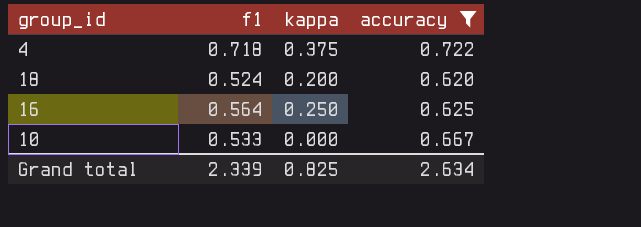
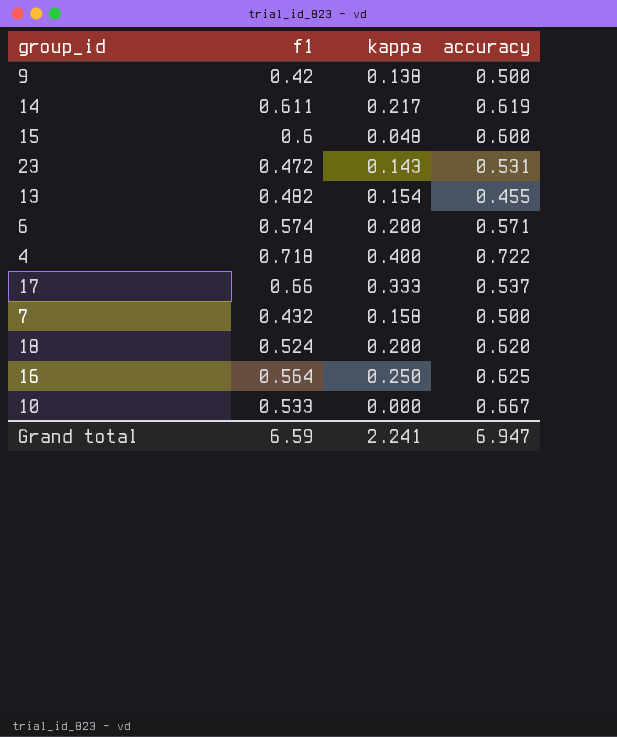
filter: accuracy >= 0.620 -> none
4 | kappa: 0.375 -> 0.400
Grand total | f1: 2.339 -> 6.59
Grand total | kappa: 0.825 -> 2.241
Grand total | accuracy: 2.634 -> 6.947

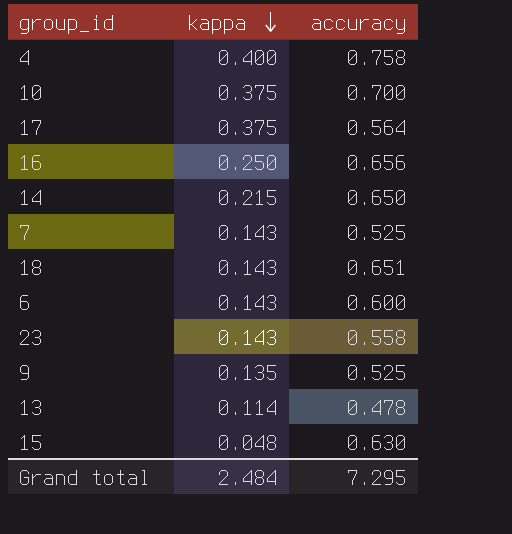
row order: none -> kappa descending
column f1 | position: 2 -> none
4 | accuracy: 0.722 -> 0.758
10 | kappa: 0.000 -> 0.375
10 | accuracy: 0.667 -> 0.700
17 | kappa: 0.333 -> 0.375
17 | accuracy: 0.537 -> 0.564
16 | accuracy: 0.625 -> 0.656
14 | kappa: 0.217 -> 0.215
14 | accuracy: 0.619 -> 0.650
7 | kappa: 0.158 -> 0.143
7 | accuracy: 0.500 -> 0.525
18 | kappa: 0.200 -> 0.143
18 | accuracy: 0.620 -> 0.651
6 | kappa: 0.200 -> 0.143
6 | accuracy: 0.571 -> 0.600
23 | accuracy: 0.531 -> 0.558
9 | kappa: 0.138 -> 0.135
9 | accuracy: 0.500 -> 0.525
13 | kappa: 0.154 -> 0.114
13 | accuracy: 0.455 -> 0.478
15 | accuracy: 0.600 -> 0.630
Grand total | kappa: 2.241 -> 2.484
Grand total | accuracy: 6.947 -> 7.295

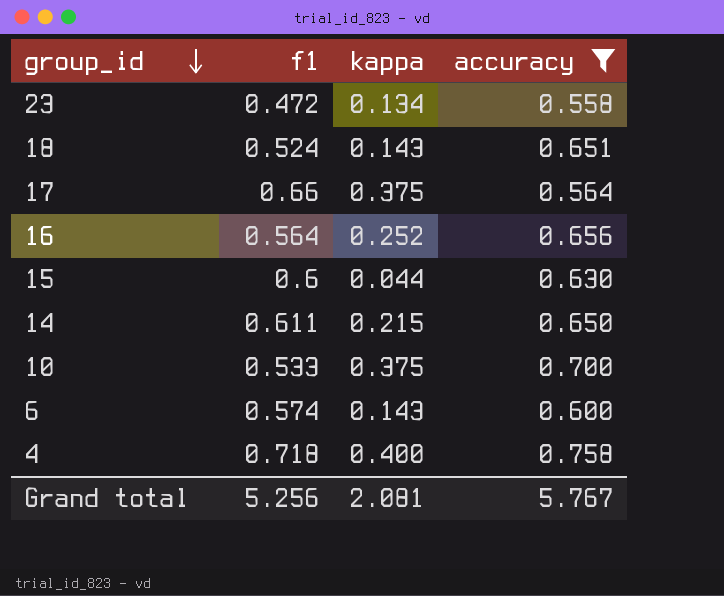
filter: none -> accuracy >= 0.558
row order: kappa descending -> group_id descending
column f1 | position: none -> 2
23 | kappa: 0.143 -> 0.134
16 | kappa: 0.250 -> 0.252
15 | kappa: 0.048 -> 0.044
Grand total | kappa: 2.484 -> 2.081
Grand total | accuracy: 7.295 -> 5.767

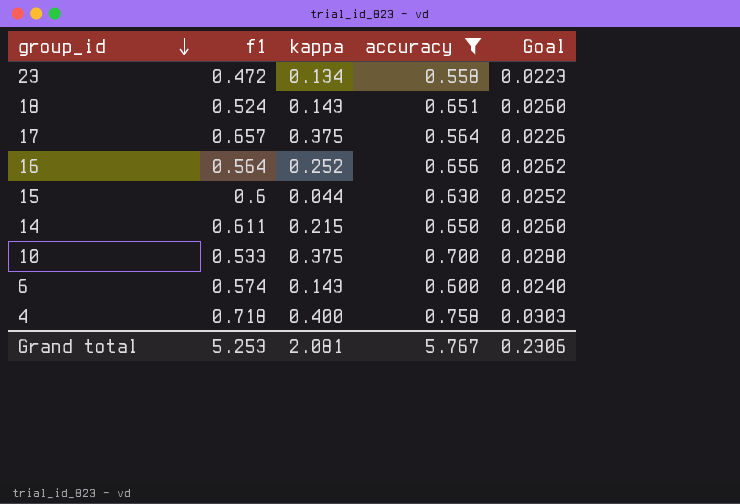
column Goal | formula: none -> [accuracy] * 0.04
17 | f1: 0.66 -> 0.657
Grand total | f1: 5.256 -> 5.253

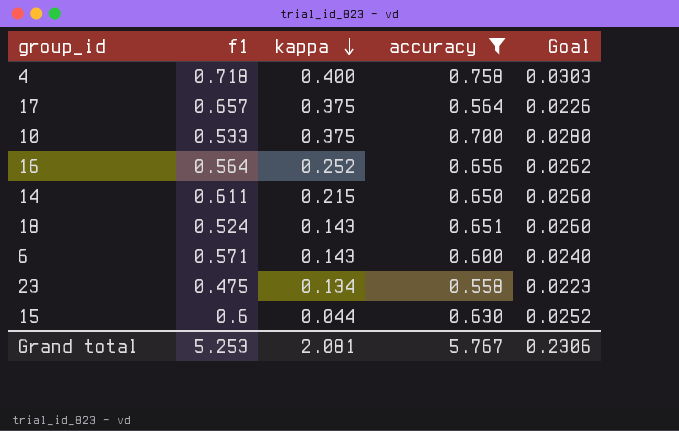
row order: group_id descending -> kappa descending
6 | f1: 0.574 -> 0.571
23 | f1: 0.472 -> 0.475

